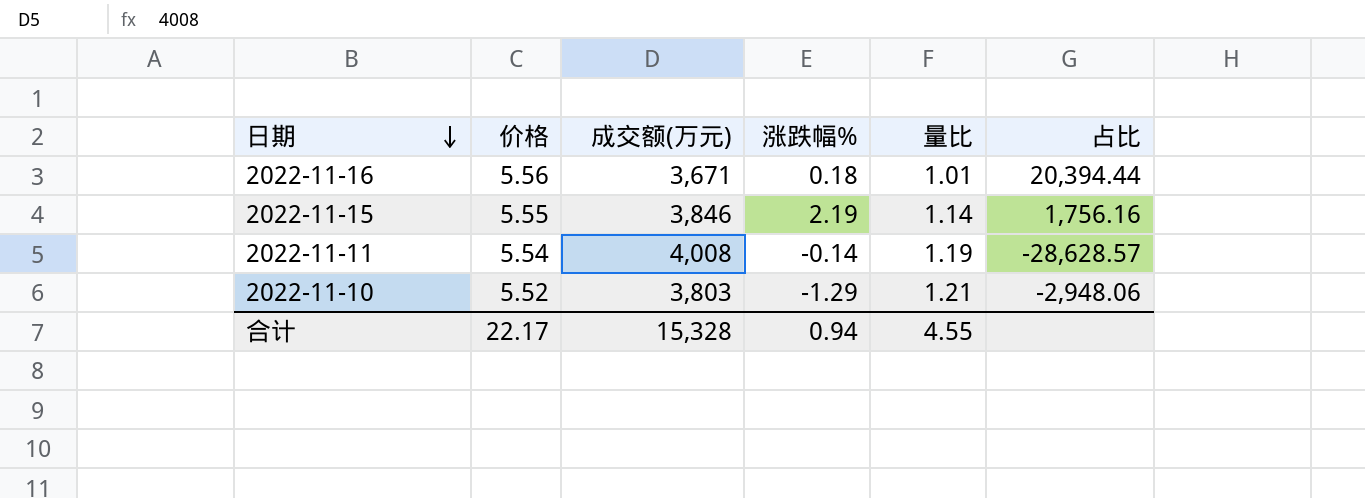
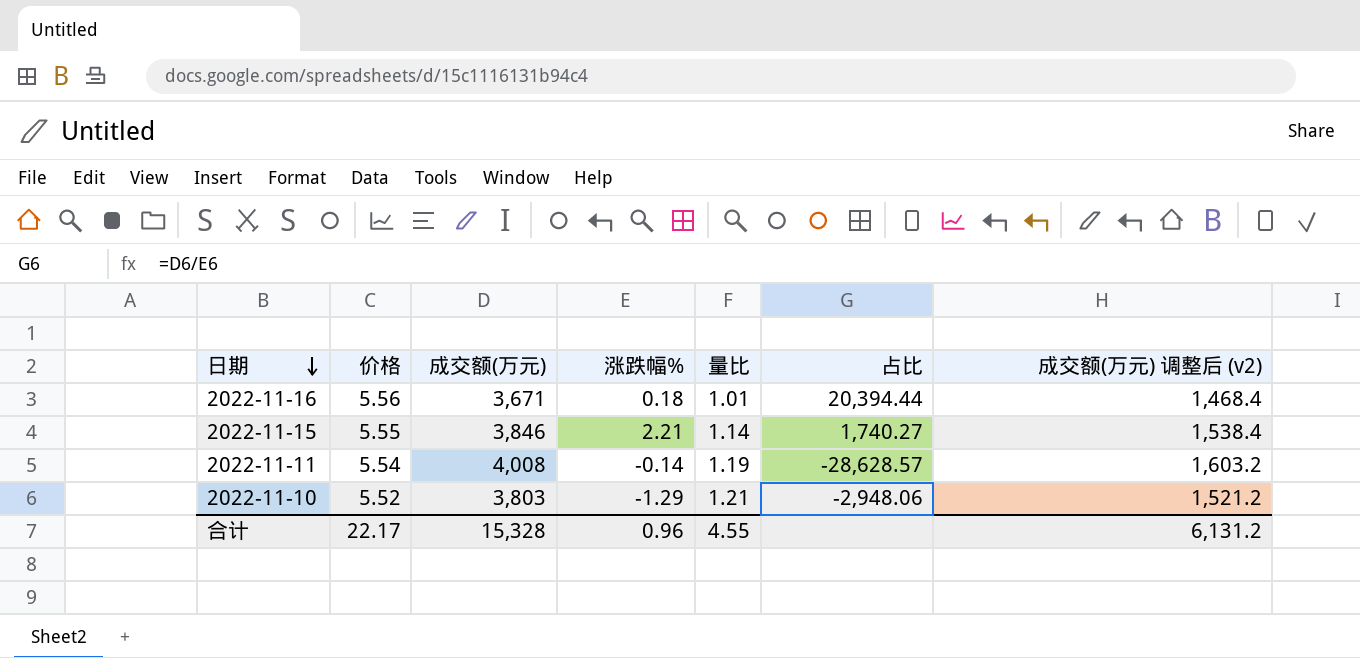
column 成交额(万元) 调整后 (v2) | formula: none -> [成交额(万元)] * 0.4
2022-11-15 | 涨跌幅%: 2.19 -> 2.21
2022-11-15 | 占比: 1,756.16 -> 1,740.27
合计 | 涨跌幅%: 0.94 -> 0.96

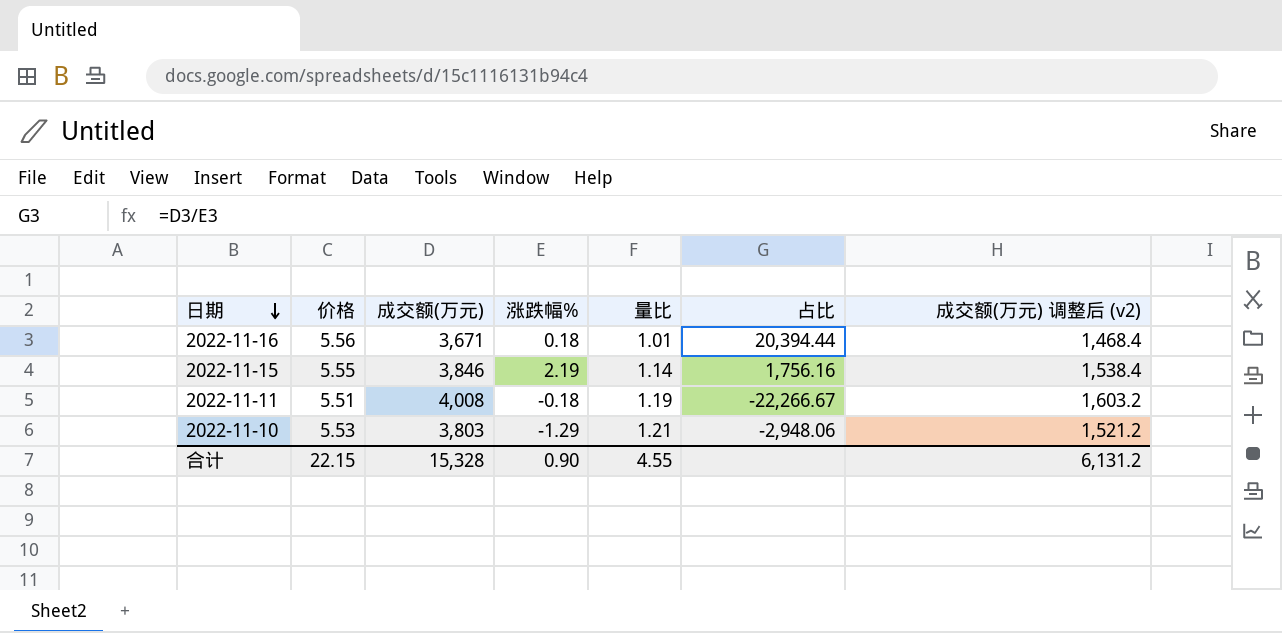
2022-11-15 | 涨跌幅%: 2.21 -> 2.19
2022-11-15 | 占比: 1,740.27 -> 1,756.16
2022-11-11 | 价格: 5.54 -> 5.51
2022-11-11 | 涨跌幅%: -0.14 -> -0.18
2022-11-11 | 占比: -28,628.57 -> -22,266.67
2022-11-10 | 价格: 5.52 -> 5.53
合计 | 价格: 22.17 -> 22.15
合计 | 涨跌幅%: 0.96 -> 0.90

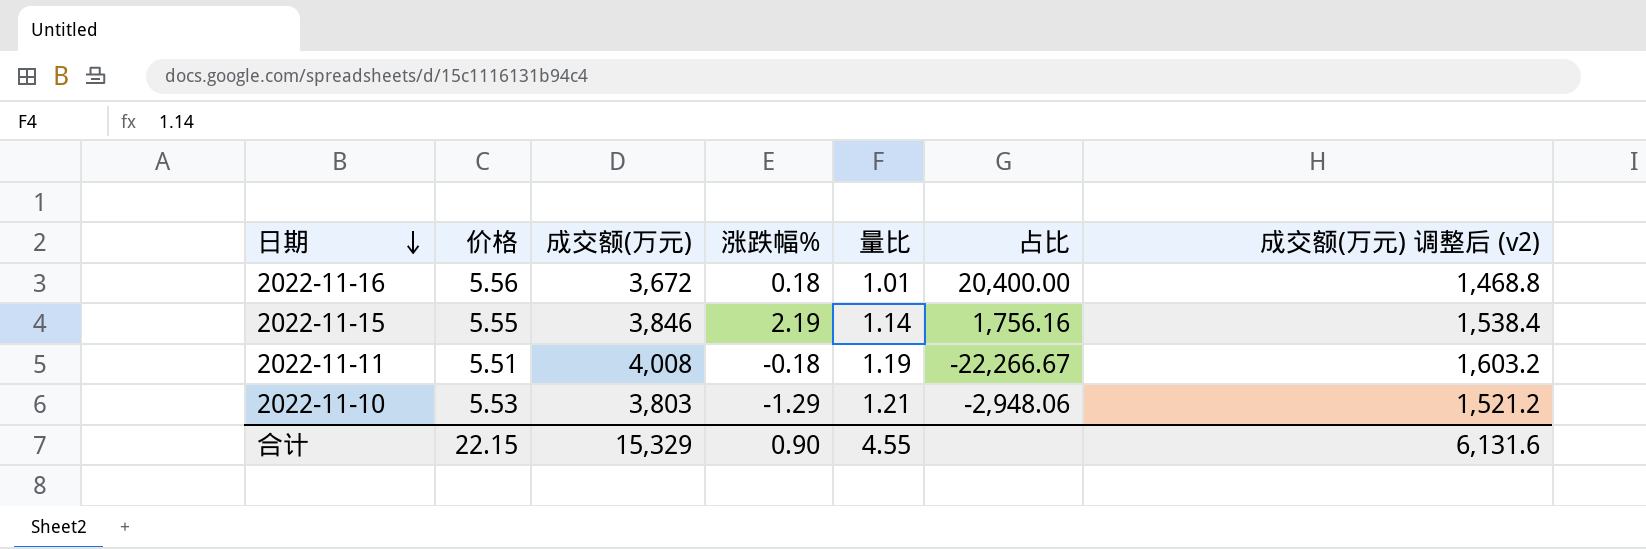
2022-11-16 | 成交额(万元): 3,671 -> 3,672
2022-11-16 | 占比: 20,394.44 -> 20,400.00
2022-11-16 | 成交额(万元) 调整后 (v2): 1,468.4 -> 1,468.8
合计 | 成交额(万元): 15,328 -> 15,329
合计 | 成交额(万元) 调整后 (v2): 6,131.2 -> 6,131.6

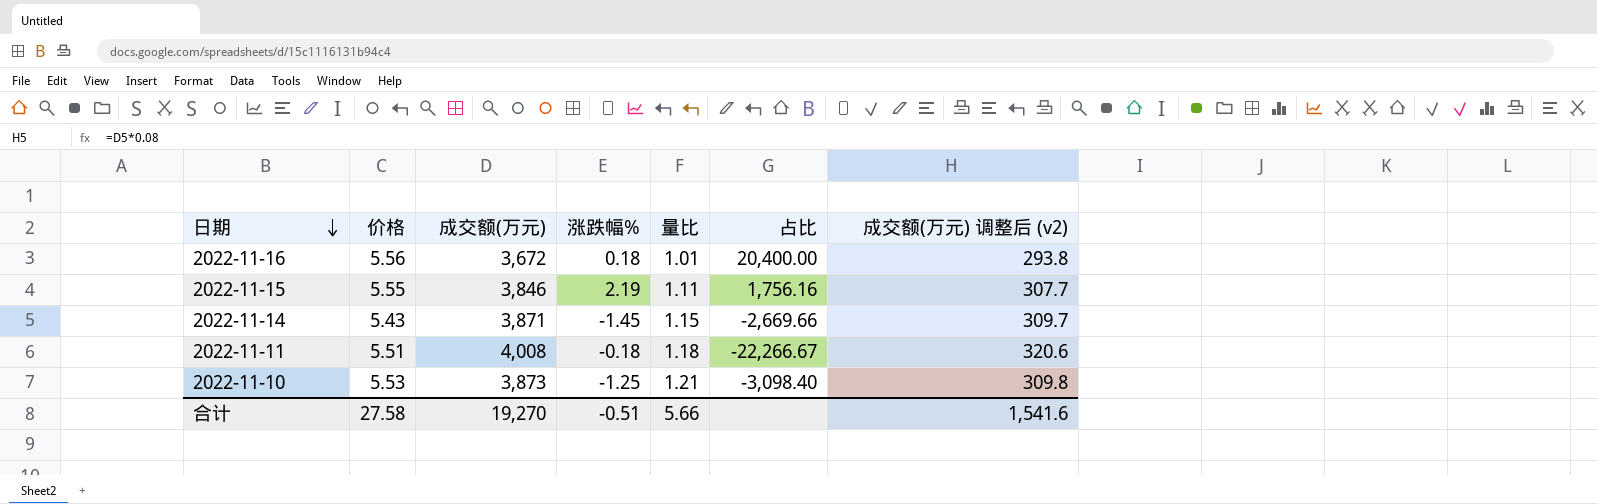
column 成交额(万元) 调整后 (v2) | formula: [成交额(万元)] * 0.4 -> [成交额(万元)] * 0.08
2022-11-15 | 量比: 1.14 -> 1.11
row 2022-11-14: none -> 5.43 | 3,871 | -1.45 | 1.15 | -2,669.66 | 309.7
2022-11-11 | 量比: 1.19 -> 1.18
2022-11-10 | 成交额(万元): 3,803 -> 3,873
2022-11-10 | 涨跌幅%: -1.29 -> -1.25
2022-11-10 | 占比: -2,948.06 -> -3,098.40
合计 | 价格: 22.15 -> 27.58
合计 | 成交额(万元): 15,329 -> 19,270
合计 | 涨跌幅%: 0.90 -> -0.51
合计 | 量比: 4.55 -> 5.66
合计 | 成交额(万元) 调整后 (v2): 6,131.6 -> 1,541.6

